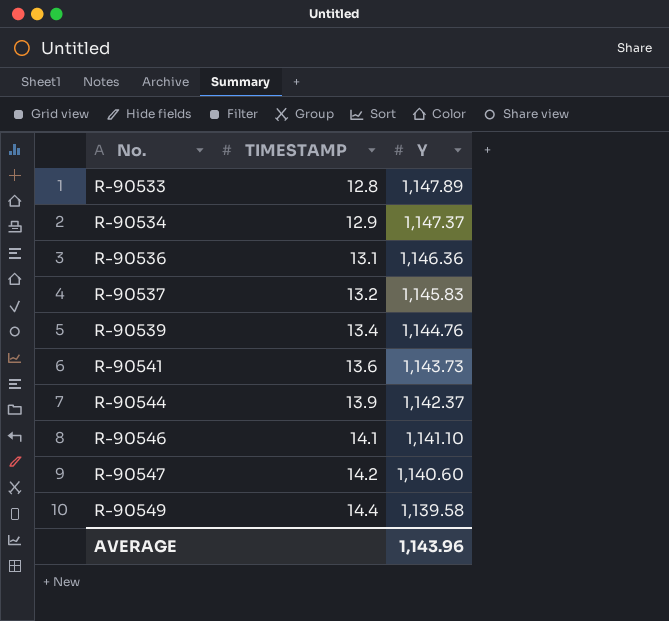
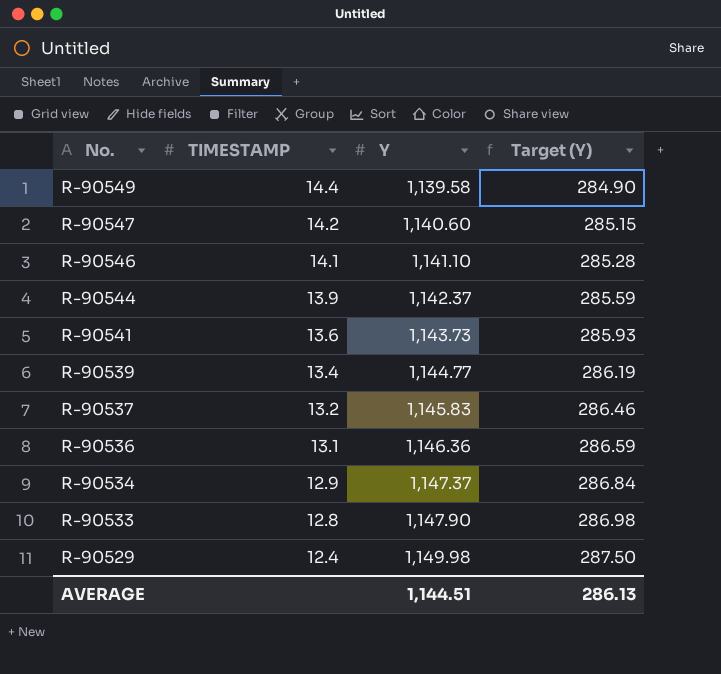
row order: No. ascending -> No. descending
column Target (Y) | formula: none -> [Y] * 0.25
R-90539 | Y: 1,144.76 -> 1,144.77
R-90533 | Y: 1,147.89 -> 1,147.90
row R-90529: none -> 12.4 | 1,149.98 | 287.50
AVERAGE | Y: 1,143.96 -> 1,144.51

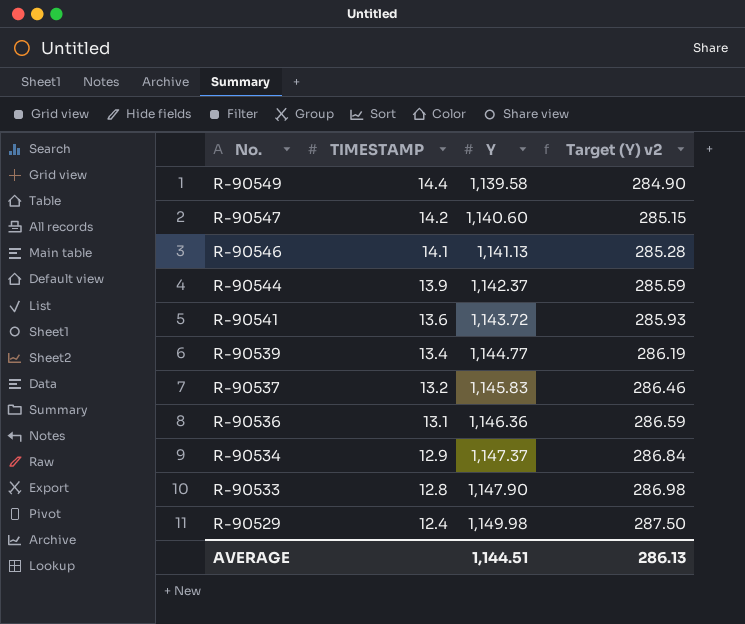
column name: Target (Y) -> Target (Y) v2
R-90546 | Y: 1,141.10 -> 1,141.13
R-90541 | Y: 1,143.73 -> 1,143.72

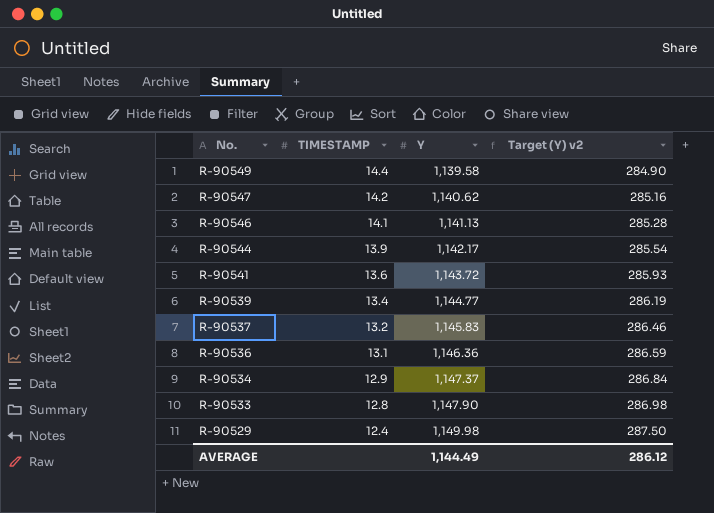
R-90547 | Y: 1,140.60 -> 1,140.62
R-90547 | Target (Y) v2: 285.15 -> 285.16
R-90544 | Y: 1,142.37 -> 1,142.17
R-90544 | Target (Y) v2: 285.59 -> 285.54
AVERAGE | Y: 1,144.51 -> 1,144.49
AVERAGE | Target (Y) v2: 286.13 -> 286.12

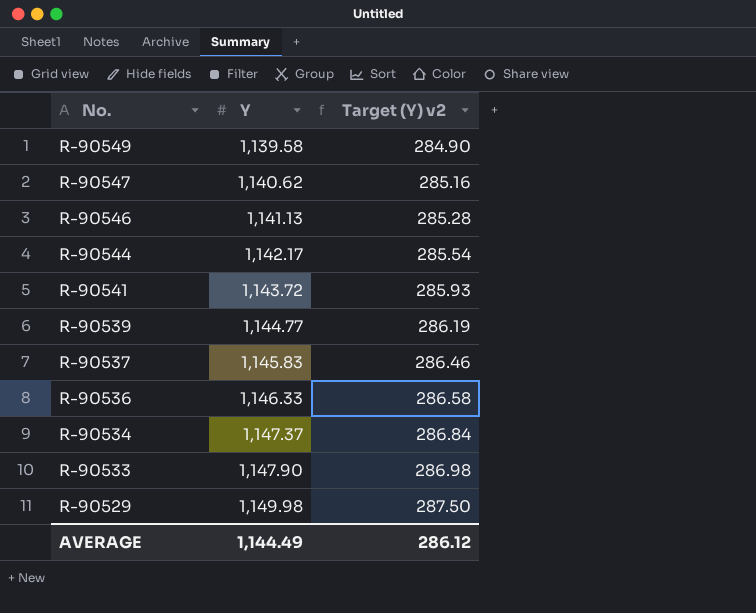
column TIMESTAMP | position: 2 -> none
R-90536 | Y: 1,146.36 -> 1,146.33
R-90536 | Target (Y) v2: 286.59 -> 286.58

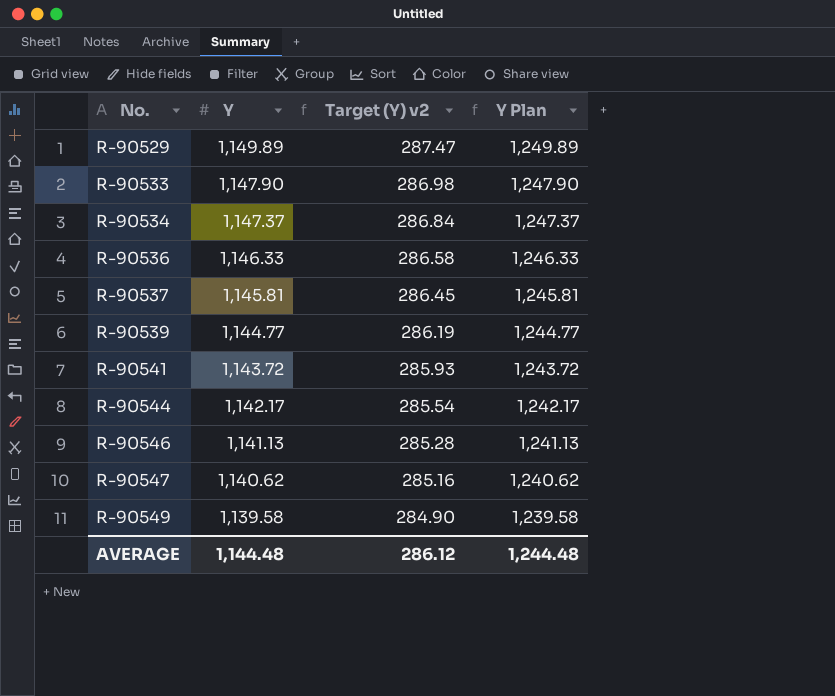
row order: No. descending -> No. ascending
column Y Plan | formula: none -> [Y] + 100
R-90529 | Y: 1,149.98 -> 1,149.89
R-90529 | Target (Y) v2: 287.50 -> 287.47
R-90537 | Y: 1,145.83 -> 1,145.81
R-90537 | Target (Y) v2: 286.46 -> 286.45
AVERAGE | Y: 1,144.49 -> 1,144.48

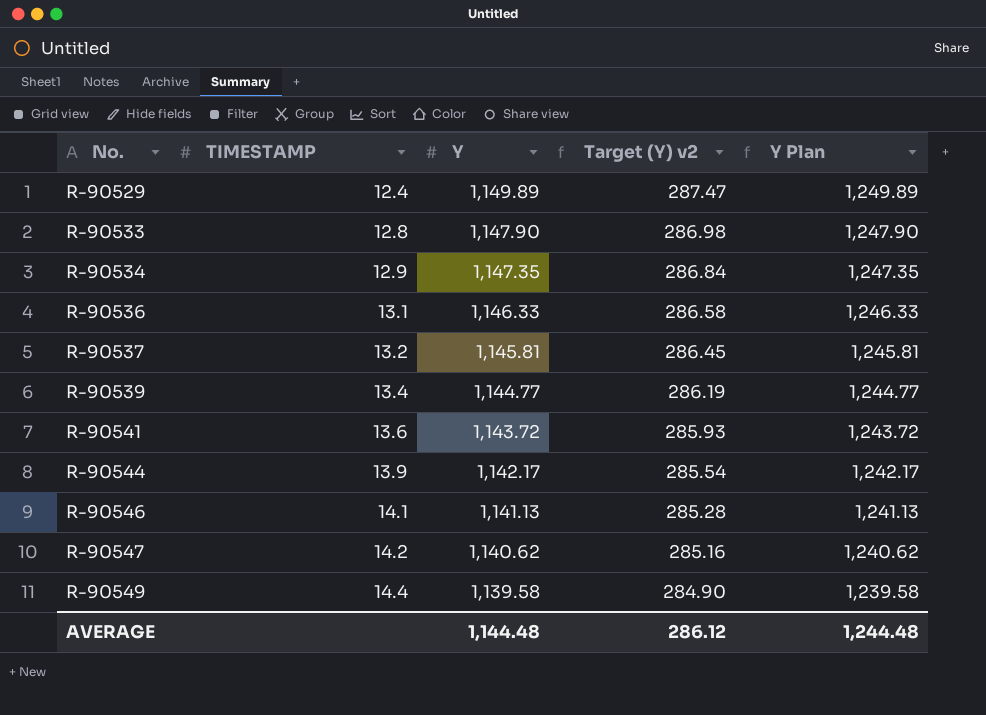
column TIMESTAMP | position: none -> 2
R-90534 | Y: 1,147.37 -> 1,147.35
R-90534 | Y Plan: 1,247.37 -> 1,247.35

